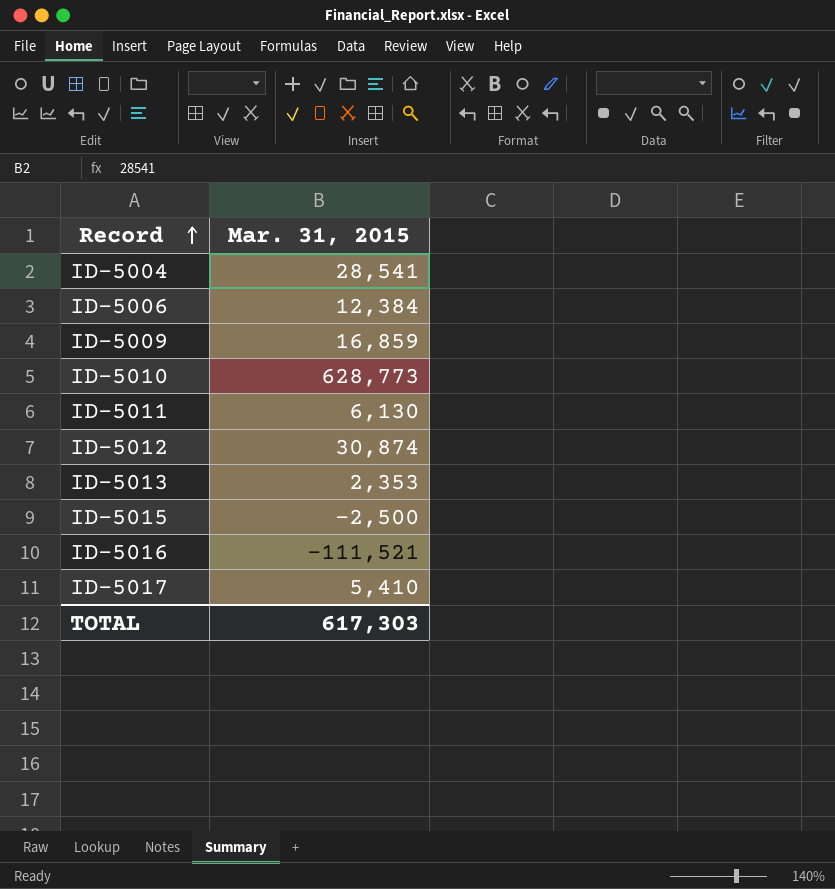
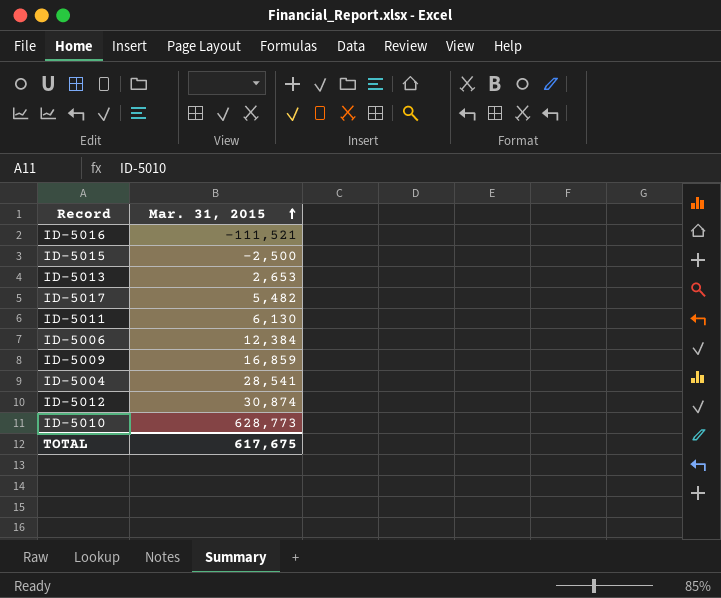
row order: Record ascending -> Mar. 31, 2015 ascending
ID-5013 | Mar. 31, 2015: 2,353 -> 2,653
ID-5017 | Mar. 31, 2015: 5,410 -> 5,482
TOTAL | Mar. 31, 2015: 617,303 -> 617,675

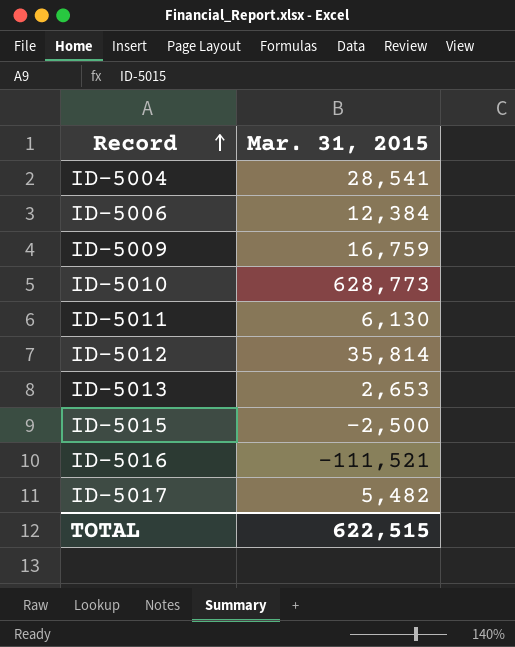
row order: Mar. 31, 2015 ascending -> Record ascending
ID-5009 | Mar. 31, 2015: 16,859 -> 16,759
ID-5012 | Mar. 31, 2015: 30,874 -> 35,814
TOTAL | Mar. 31, 2015: 617,675 -> 622,515

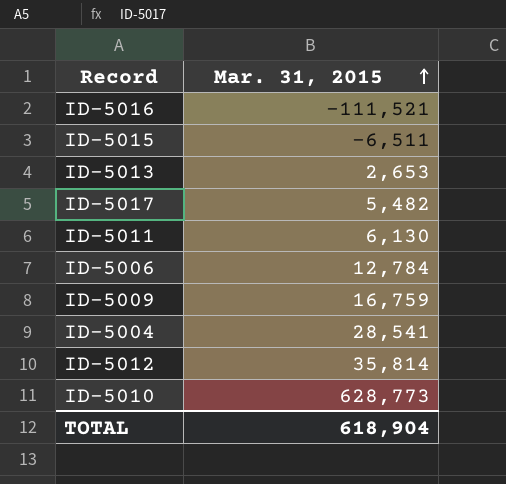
row order: Record ascending -> Mar. 31, 2015 ascending
ID-5015 | Mar. 31, 2015: -2,500 -> -6,511
ID-5006 | Mar. 31, 2015: 12,384 -> 12,784
TOTAL | Mar. 31, 2015: 622,515 -> 618,904

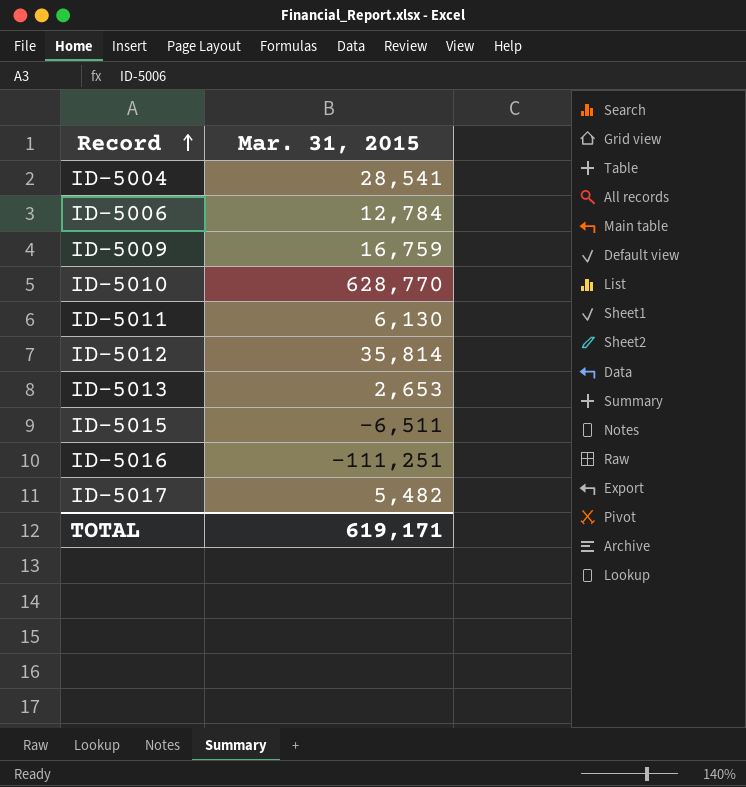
row order: Mar. 31, 2015 ascending -> Record ascending
ID-5010 | Mar. 31, 2015: 628,773 -> 628,770
ID-5016 | Mar. 31, 2015: -111,521 -> -111,251
TOTAL | Mar. 31, 2015: 618,904 -> 619,171

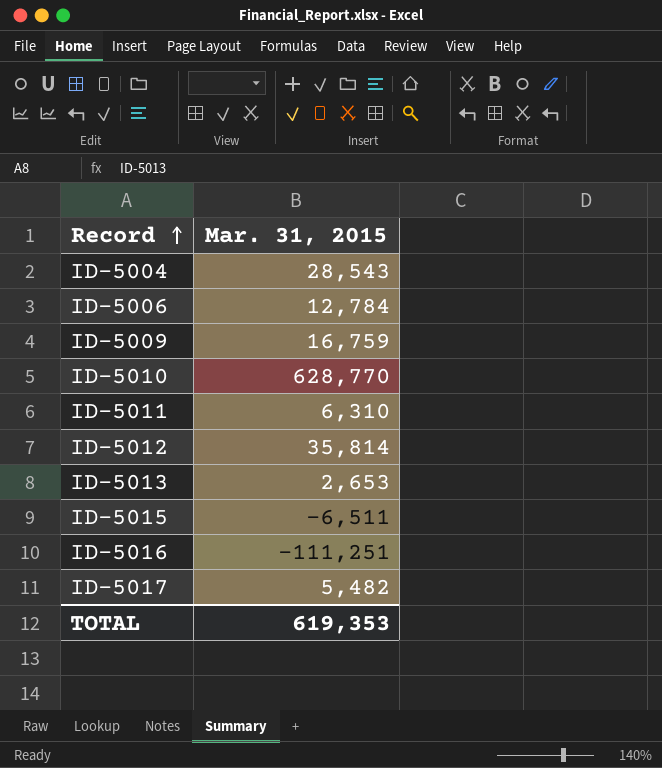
ID-5004 | Mar. 31, 2015: 28,541 -> 28,543
ID-5011 | Mar. 31, 2015: 6,130 -> 6,310
TOTAL | Mar. 31, 2015: 619,171 -> 619,353

